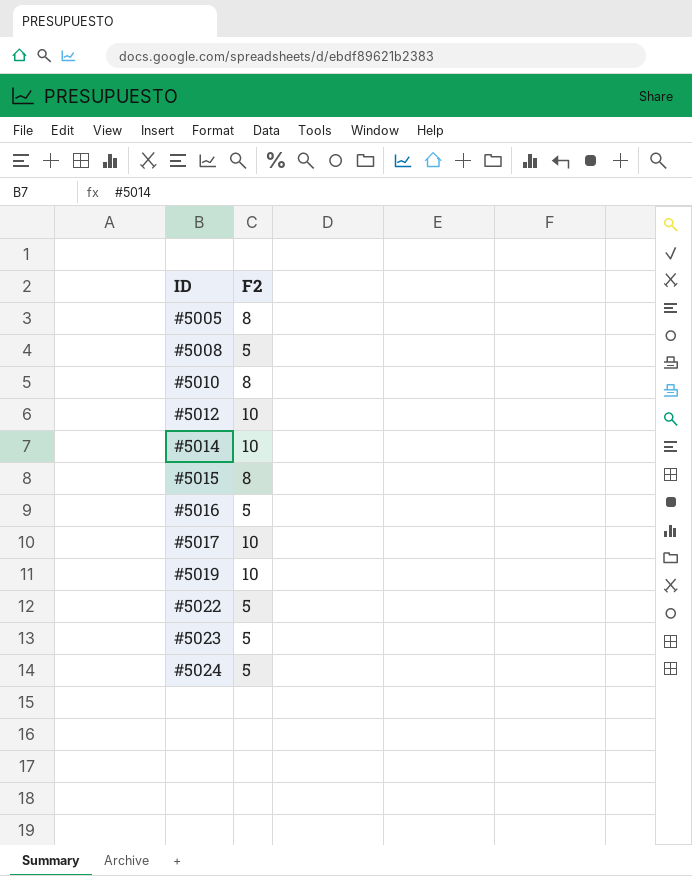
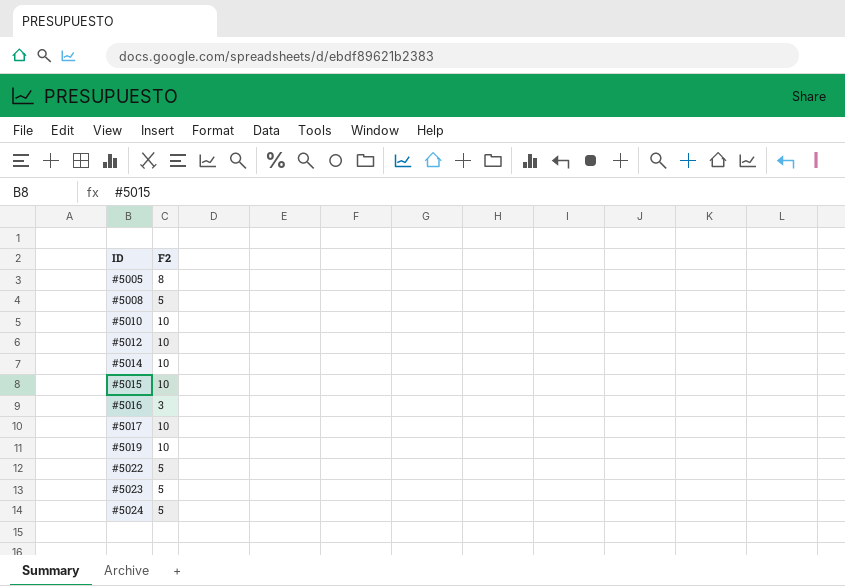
#5010 | F2: 8 -> 10
#5015 | F2: 8 -> 10
#5016 | F2: 5 -> 3

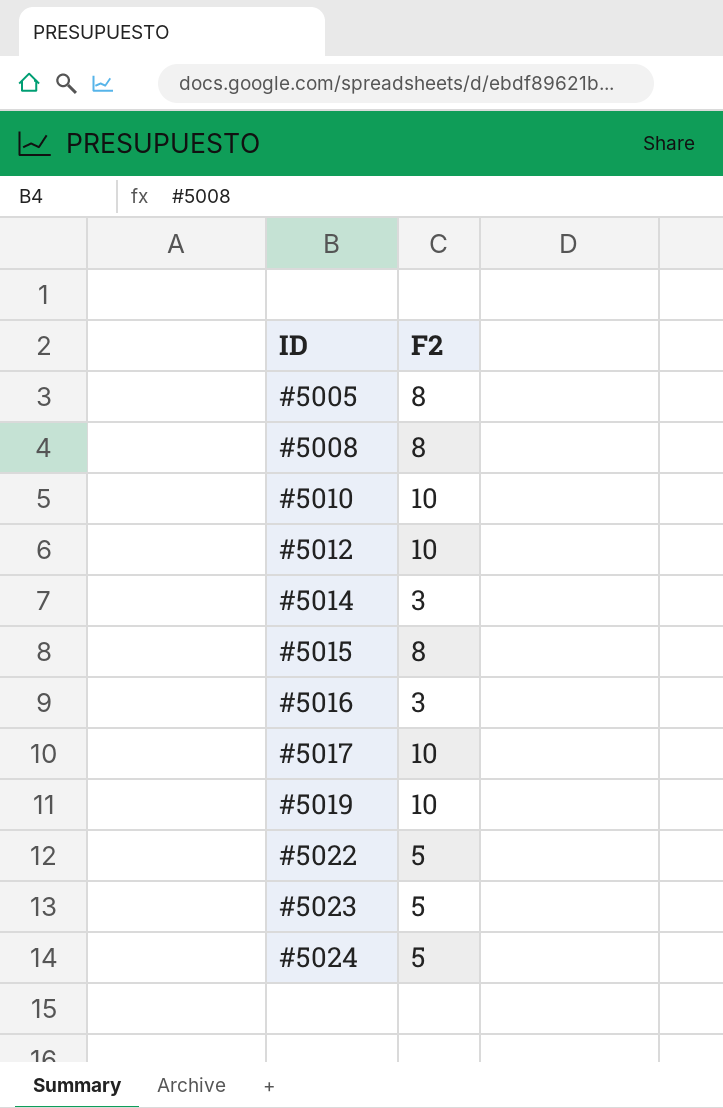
#5008 | F2: 5 -> 8
#5014 | F2: 10 -> 3
#5015 | F2: 10 -> 8

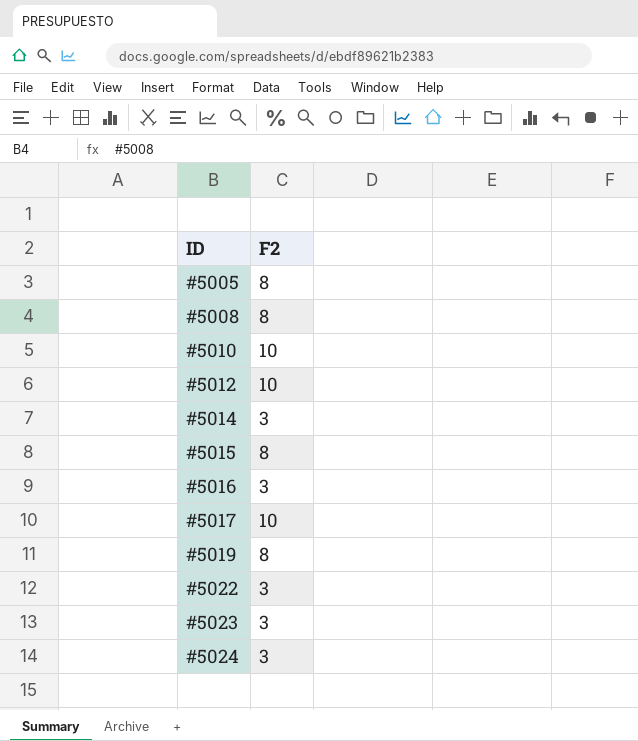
#5019 | F2: 10 -> 8
#5022 | F2: 5 -> 3
#5023 | F2: 5 -> 3
#5024 | F2: 5 -> 3

